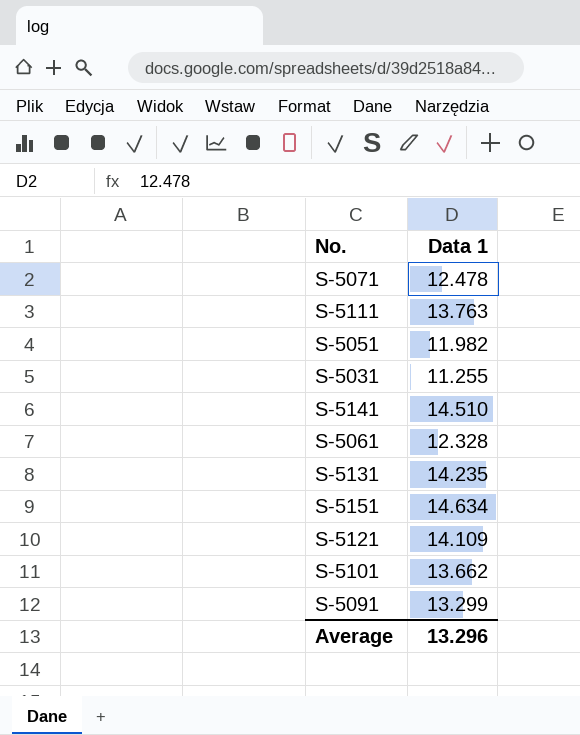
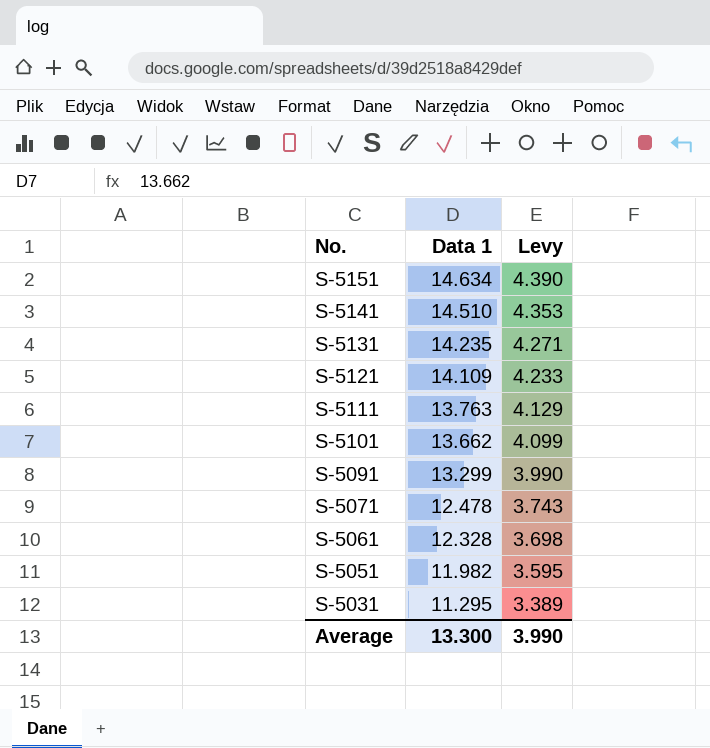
row order: none -> No. descending
column Levy | formula: none -> [Data 1] * 0.3
S-5031 | Data 1: 11.255 -> 11.295
Average | Data 1: 13.296 -> 13.300

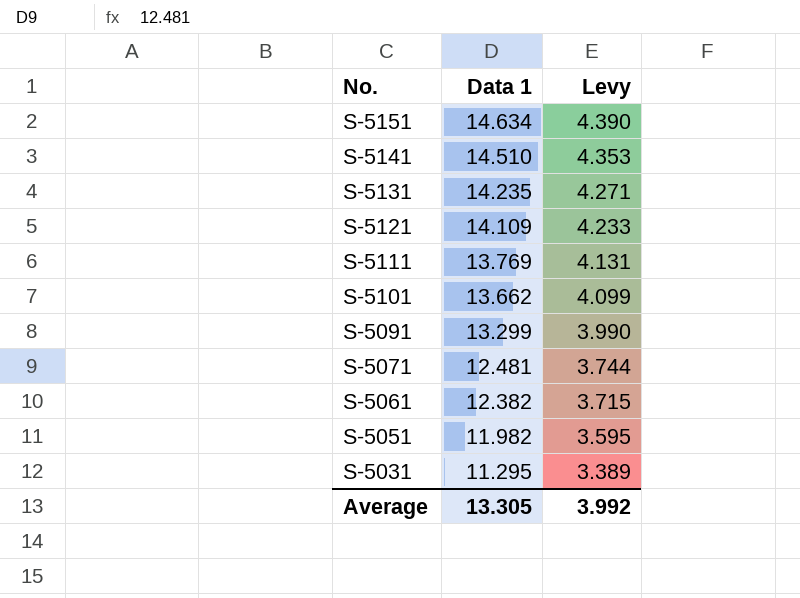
S-5111 | Data 1: 13.763 -> 13.769
S-5111 | Levy: 4.129 -> 4.131
S-5071 | Data 1: 12.478 -> 12.481
S-5071 | Levy: 3.743 -> 3.744
S-5061 | Data 1: 12.328 -> 12.382
S-5061 | Levy: 3.698 -> 3.715
Average | Data 1: 13.300 -> 13.305
Average | Levy: 3.990 -> 3.992

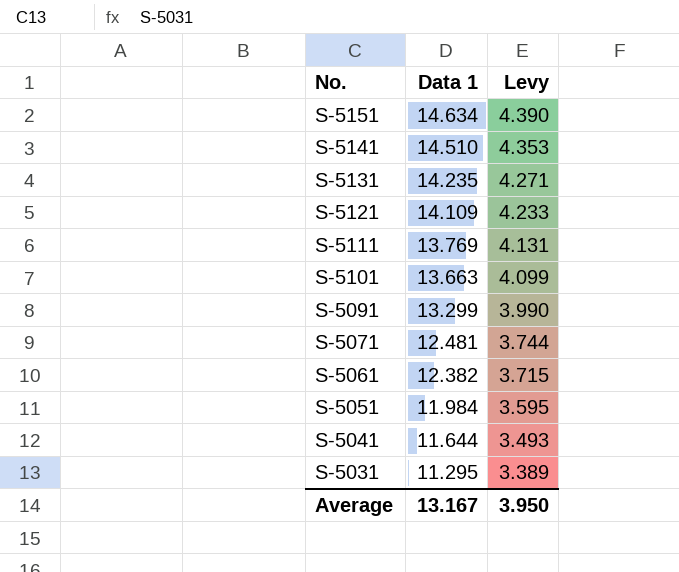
S-5101 | Data 1: 13.662 -> 13.663
S-5051 | Data 1: 11.982 -> 11.984
row S-5041: none -> 11.644 | 3.493
Average | Data 1: 13.305 -> 13.167
Average | Levy: 3.992 -> 3.950

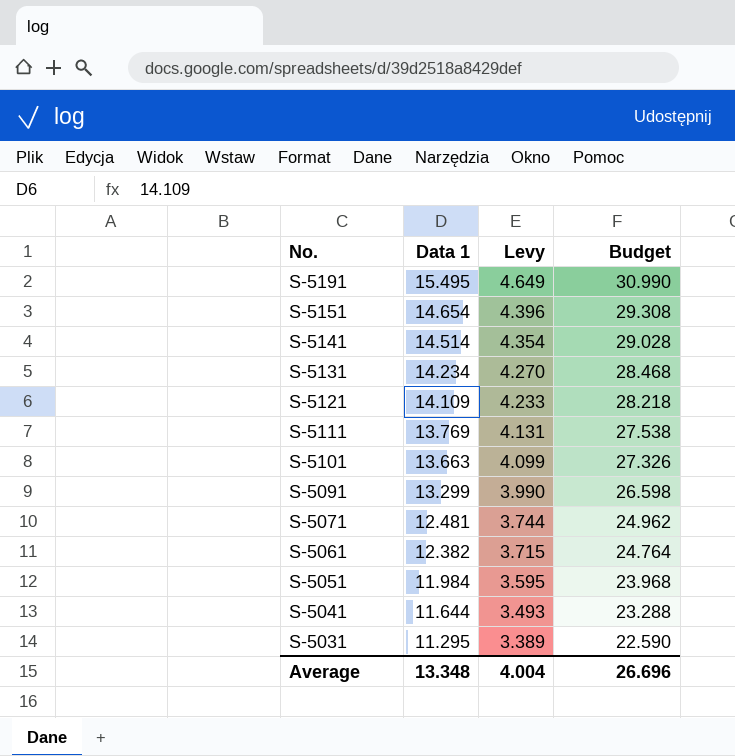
column Budget | formula: none -> [Data 1] * 2
row S-5191: none -> 15.495 | 4.649 | 30.990
S-5151 | Data 1: 14.634 -> 14.654
S-5151 | Levy: 4.390 -> 4.396
S-5141 | Data 1: 14.510 -> 14.514
S-5141 | Levy: 4.353 -> 4.354
S-5131 | Data 1: 14.235 -> 14.234
S-5131 | Levy: 4.271 -> 4.270
Average | Data 1: 13.167 -> 13.348
Average | Levy: 3.950 -> 4.004

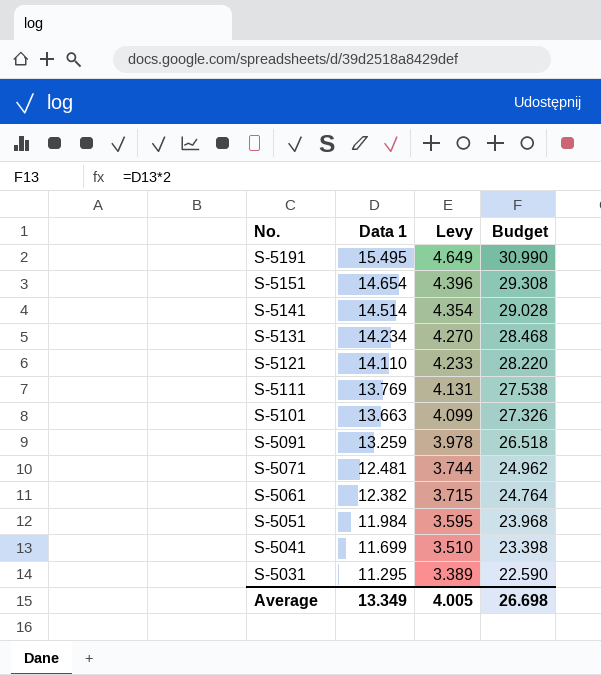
S-5121 | Data 1: 14.109 -> 14.110
S-5121 | Budget: 28.218 -> 28.220
S-5091 | Data 1: 13.299 -> 13.259
S-5091 | Levy: 3.990 -> 3.978
S-5091 | Budget: 26.598 -> 26.518
S-5041 | Data 1: 11.644 -> 11.699
S-5041 | Levy: 3.493 -> 3.510
S-5041 | Budget: 23.288 -> 23.398
Average | Data 1: 13.348 -> 13.349
Average | Levy: 4.004 -> 4.005
Average | Budget: 26.696 -> 26.698

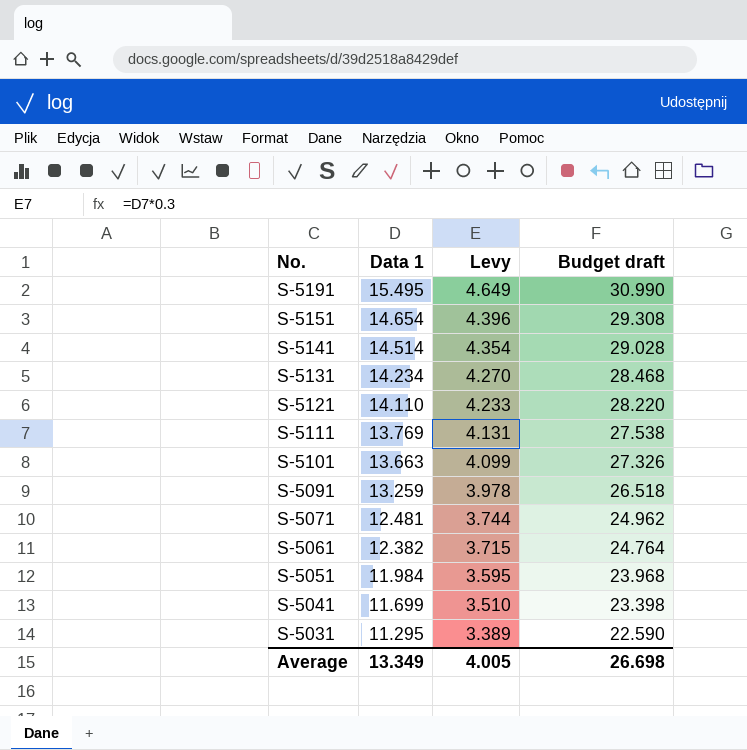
column name: Budget -> Budget draft

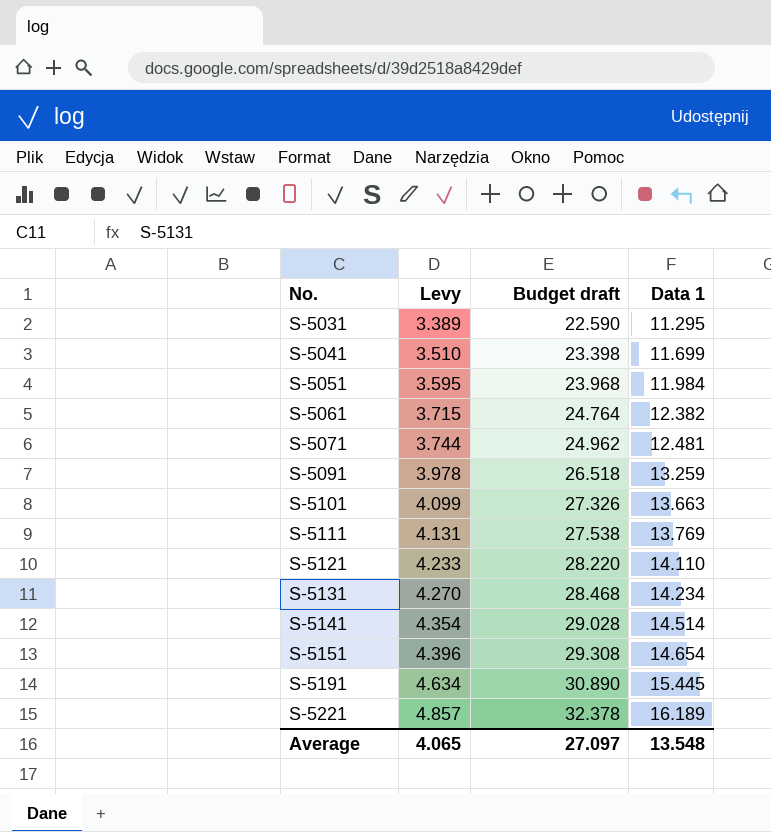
row order: No. descending -> No. ascending
column Data 1 | position: 2 -> 4
S-5191 | Levy: 4.649 -> 4.634
S-5191 | Budget draft: 30.990 -> 30.890
S-5191 | Data 1: 15.495 -> 15.445
row S-5221: none -> 4.857 | 32.378 | 16.189
Average | Levy: 4.005 -> 4.065
Average | Budget draft: 26.698 -> 27.097
Average | Data 1: 13.349 -> 13.548

